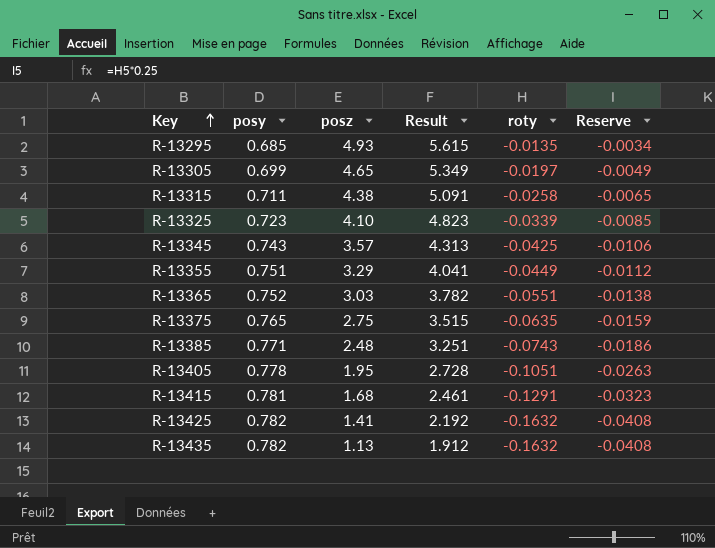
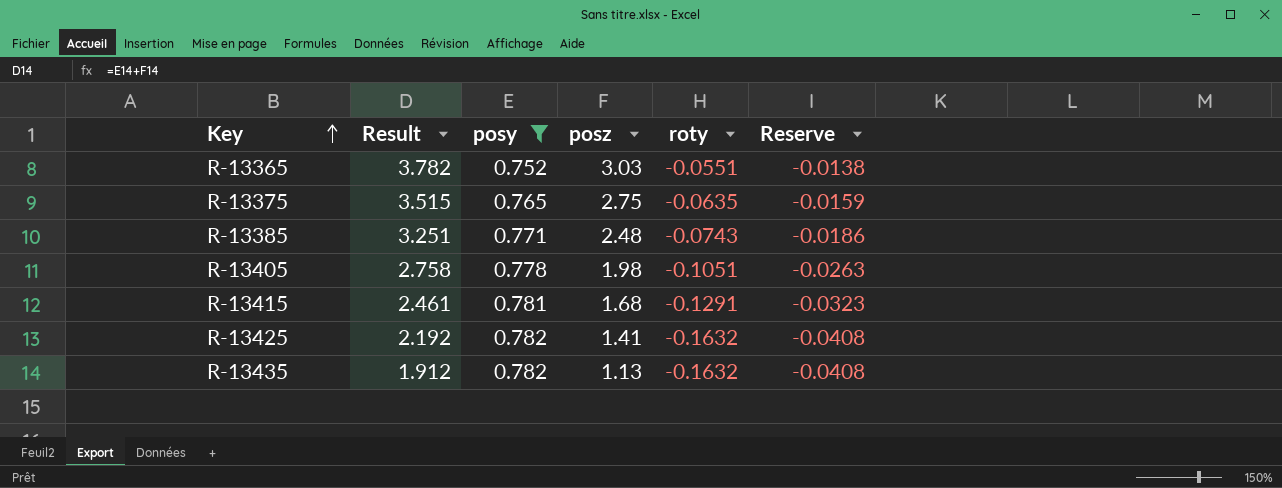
filter: none -> posy >= 0.752
column Result | position: 4 -> 2
R-13405 | Result: 2.728 -> 2.758
R-13405 | posz: 1.95 -> 1.98

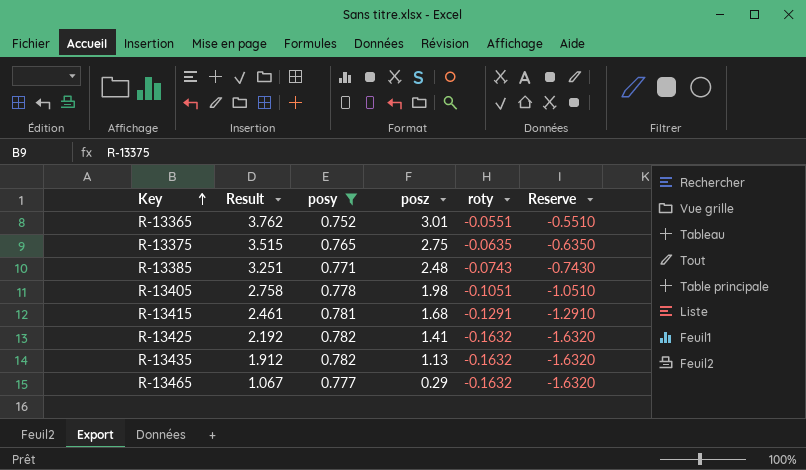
column Reserve | formula: [roty] * 0.25 -> [roty] * 10
R-13365 | Result: 3.782 -> 3.762
R-13365 | posz: 3.03 -> 3.01
row R-13465: none -> 1.067 | 0.777 | 0.29 | -0.1632 | -1.6320

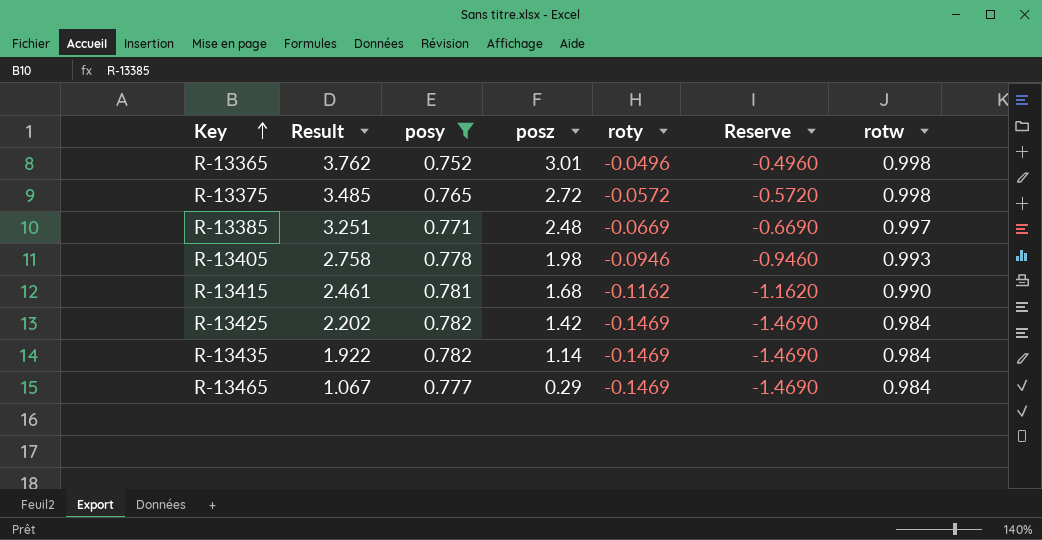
column rotw | position: none -> 7
R-13365 | roty: -0.0551 -> -0.0496
R-13365 | Reserve: -0.5510 -> -0.4960
R-13375 | Result: 3.515 -> 3.485
R-13375 | posz: 2.75 -> 2.72
R-13375 | roty: -0.0635 -> -0.0572
R-13375 | Reserve: -0.6350 -> -0.5720
R-13385 | roty: -0.0743 -> -0.0669
R-13385 | Reserve: -0.7430 -> -0.6690
R-13405 | roty: -0.1051 -> -0.0946
R-13405 | Reserve: -1.0510 -> -0.9460
R-13415 | roty: -0.1291 -> -0.1162
R-13415 | Reserve: -1.2910 -> -1.1620
R-13425 | Result: 2.192 -> 2.202
R-13425 | posz: 1.41 -> 1.42
R-13425 | roty: -0.1632 -> -0.1469
R-13425 | Reserve: -1.6320 -> -1.4690
R-13435 | Result: 1.912 -> 1.922
R-13435 | posz: 1.13 -> 1.14
R-13435 | roty: -0.1632 -> -0.1469
R-13435 | Reserve: -1.6320 -> -1.4690
R-13465 | roty: -0.1632 -> -0.1469
R-13465 | Reserve: -1.6320 -> -1.4690

